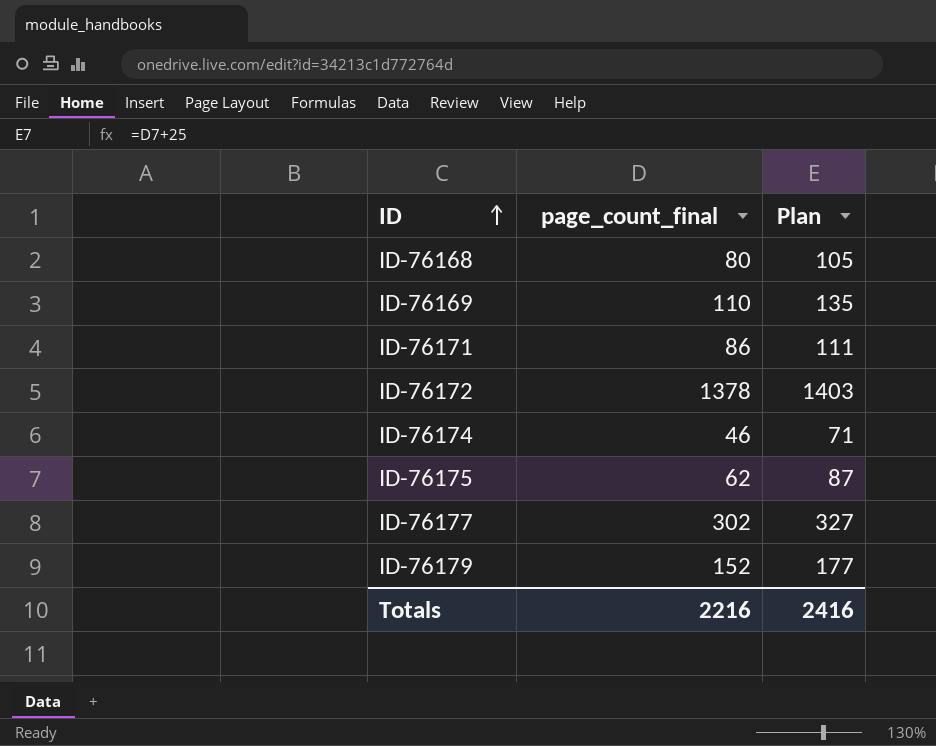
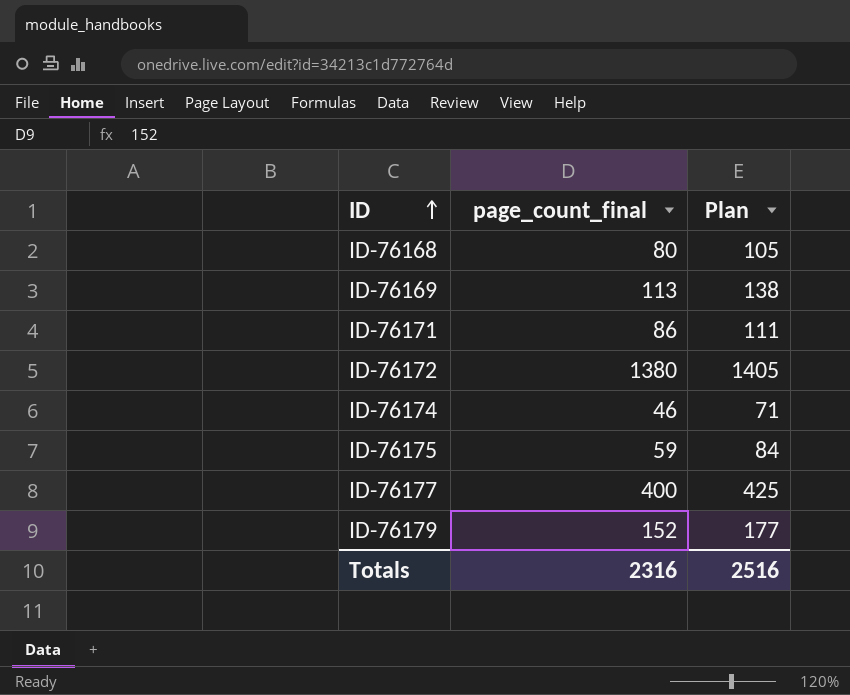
ID-76169 | page_count_final: 110 -> 113
ID-76169 | Plan: 135 -> 138
ID-76172 | page_count_final: 1378 -> 1380
ID-76172 | Plan: 1403 -> 1405
ID-76175 | page_count_final: 62 -> 59
ID-76175 | Plan: 87 -> 84
ID-76177 | page_count_final: 302 -> 400
ID-76177 | Plan: 327 -> 425
Totals | page_count_final: 2216 -> 2316
Totals | Plan: 2416 -> 2516

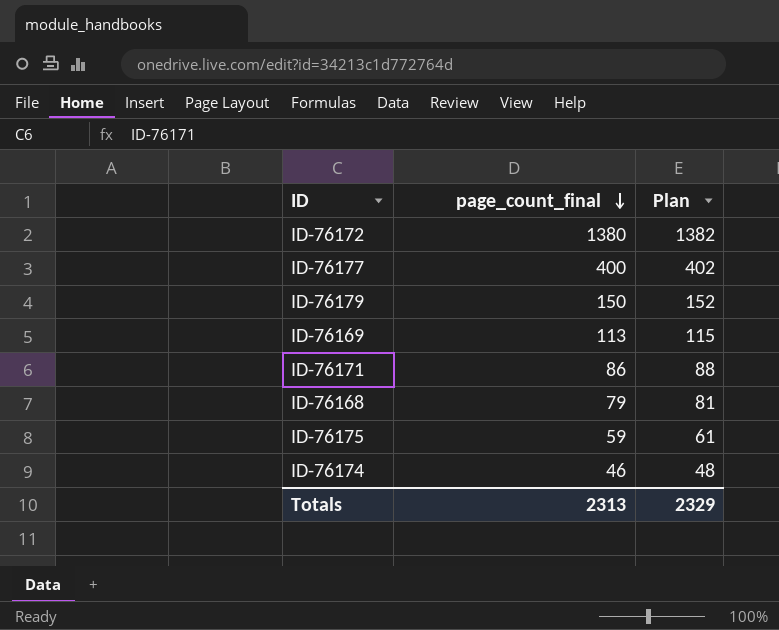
row order: ID ascending -> page_count_final descending
column Plan | formula: [page_count_final] + 25 -> [page_count_final] + 2
ID-76179 | page_count_final: 152 -> 150
ID-76168 | page_count_final: 80 -> 79
Totals | page_count_final: 2316 -> 2313
Totals | Plan: 2516 -> 2329

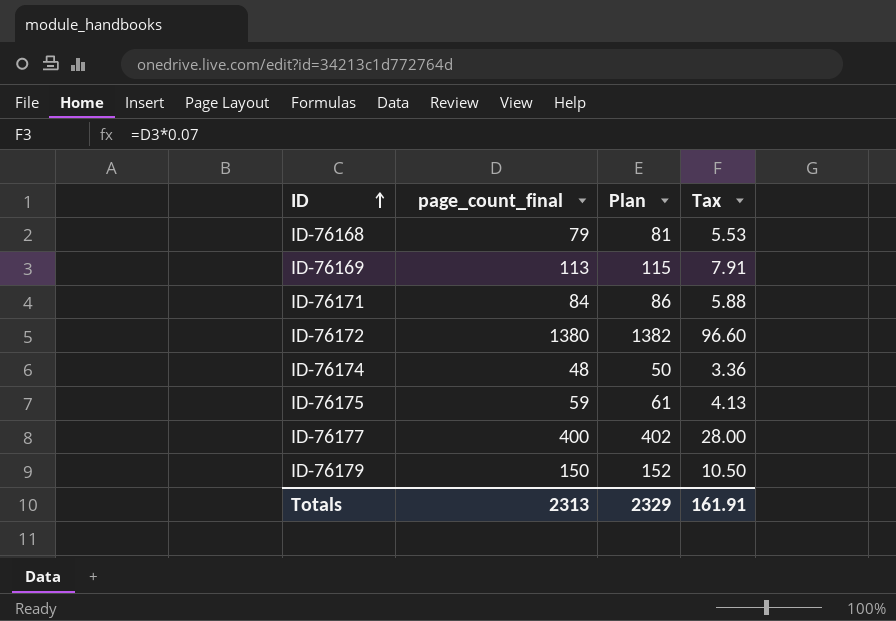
row order: page_count_final descending -> ID ascending
column Tax | formula: none -> [page_count_final] * 0.07
ID-76171 | page_count_final: 86 -> 84
ID-76171 | Plan: 88 -> 86
ID-76174 | page_count_final: 46 -> 48
ID-76174 | Plan: 48 -> 50

